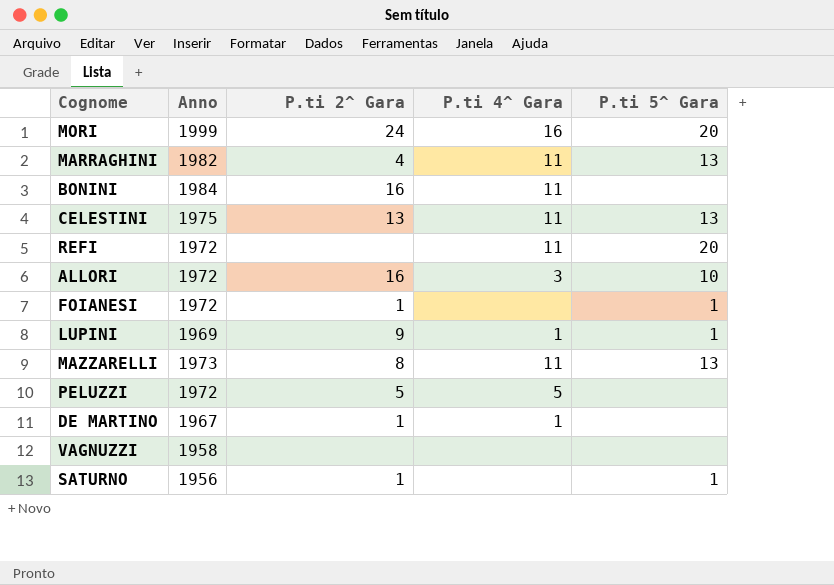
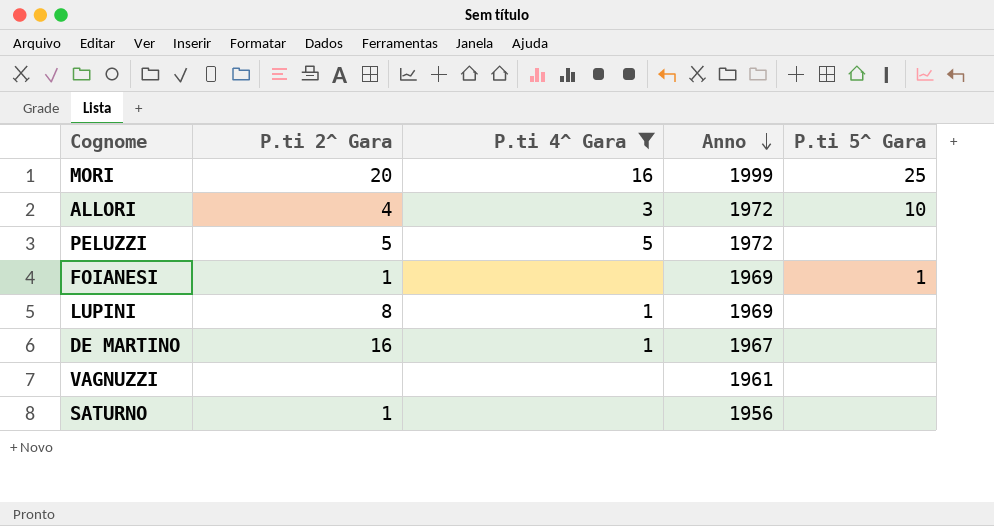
filter: none -> P.ti 4^ Gara != 11
row order: none -> Anno descending
column Anno | position: 2 -> 4
MORI | P.ti 2^ Gara: 24 -> 20
MORI | P.ti 5^ Gara: 20 -> 25
ALLORI | P.ti 2^ Gara: 16 -> 4
FOIANESI | Anno: 1972 -> 1969
LUPINI | P.ti 2^ Gara: 9 -> 8
LUPINI | P.ti 5^ Gara: 1 -> none
DE MARTINO | P.ti 2^ Gara: 1 -> 16
VAGNUZZI | Anno: 1958 -> 1961
SATURNO | P.ti 5^ Gara: 1 -> none

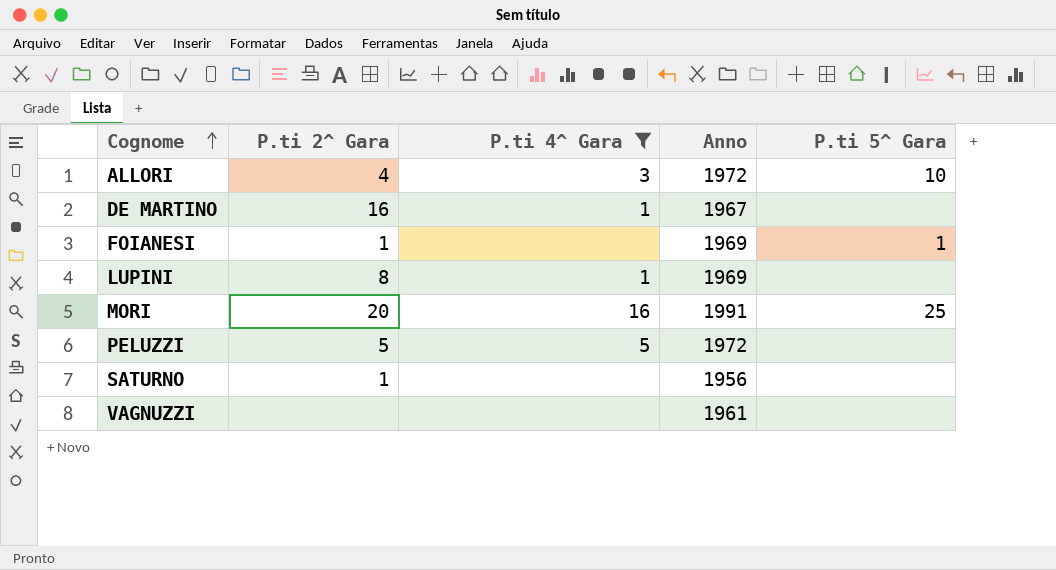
row order: Anno descending -> Cognome ascending
MORI | Anno: 1999 -> 1991

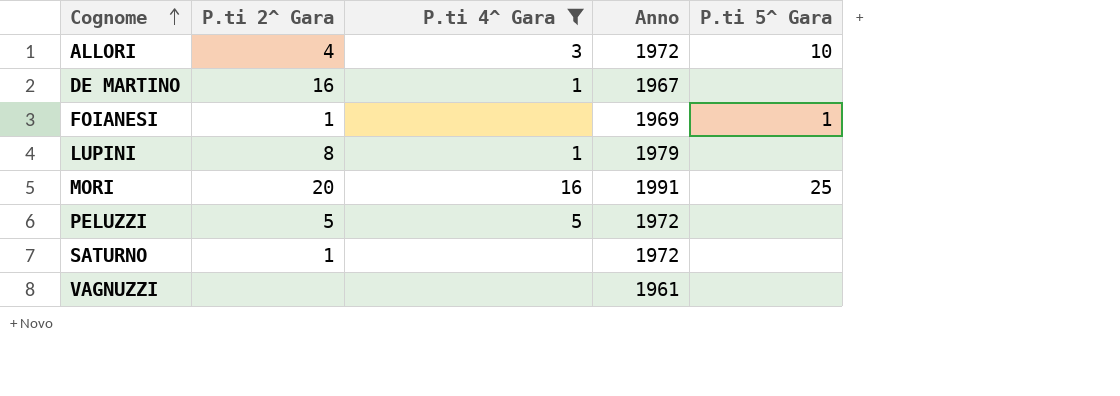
LUPINI | Anno: 1969 -> 1979
SATURNO | Anno: 1956 -> 1972

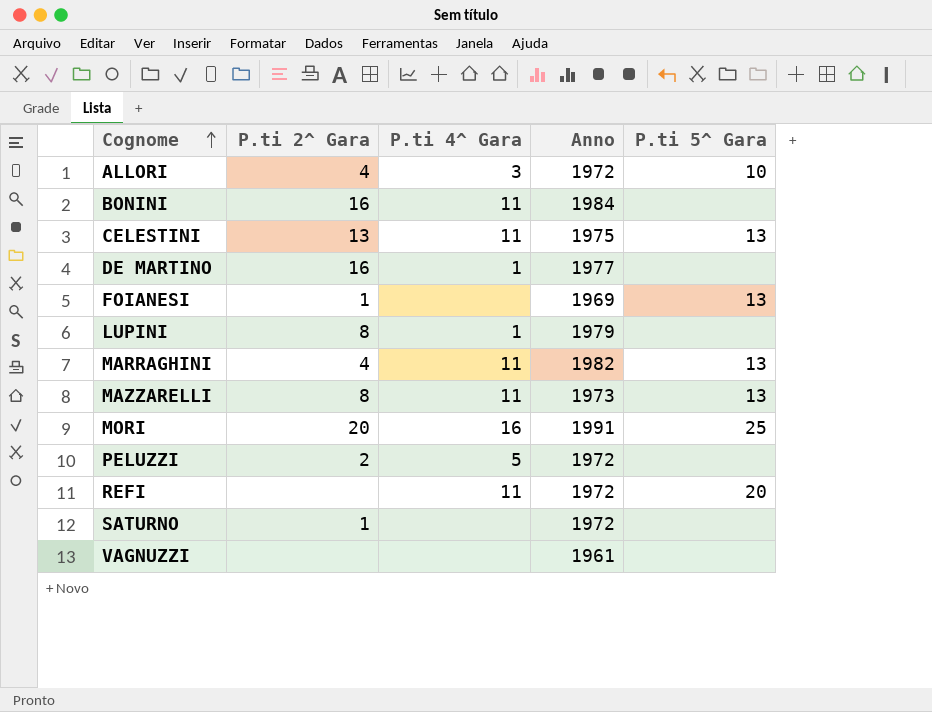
filter: P.ti 4^ Gara != 11 -> none
DE MARTINO | Anno: 1967 -> 1977
FOIANESI | P.ti 5^ Gara: 1 -> 13
PELUZZI | P.ti 2^ Gara: 5 -> 2

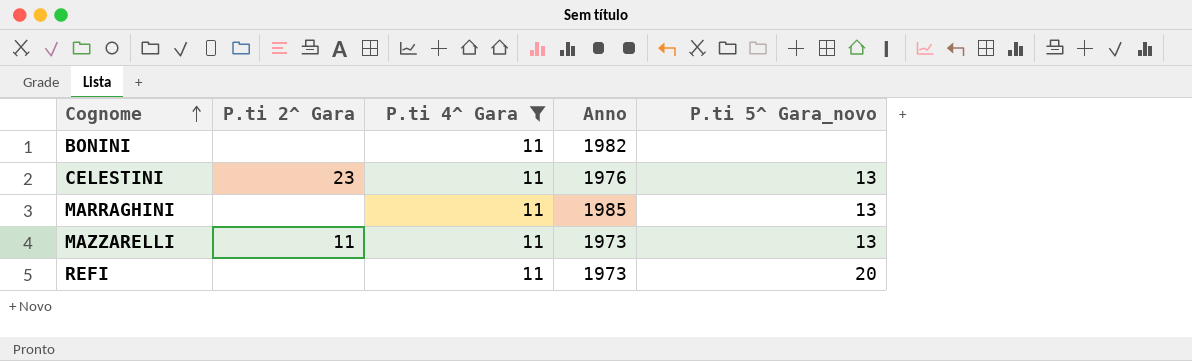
filter: none -> P.ti 4^ Gara = 11
column name: P.ti 5^ Gara -> P.ti 5^ Gara_novo
BONINI | P.ti 2^ Gara: 16 -> none
BONINI | Anno: 1984 -> 1982
CELESTINI | P.ti 2^ Gara: 13 -> 23
CELESTINI | Anno: 1975 -> 1976
MARRAGHINI | P.ti 2^ Gara: 4 -> none
MARRAGHINI | Anno: 1982 -> 1985
MAZZARELLI | P.ti 2^ Gara: 8 -> 11
REFI | Anno: 1972 -> 1973

